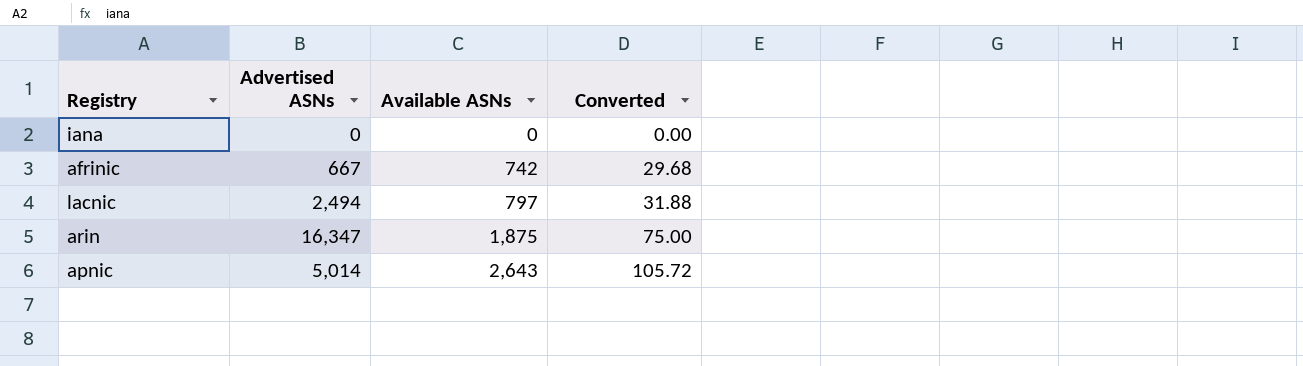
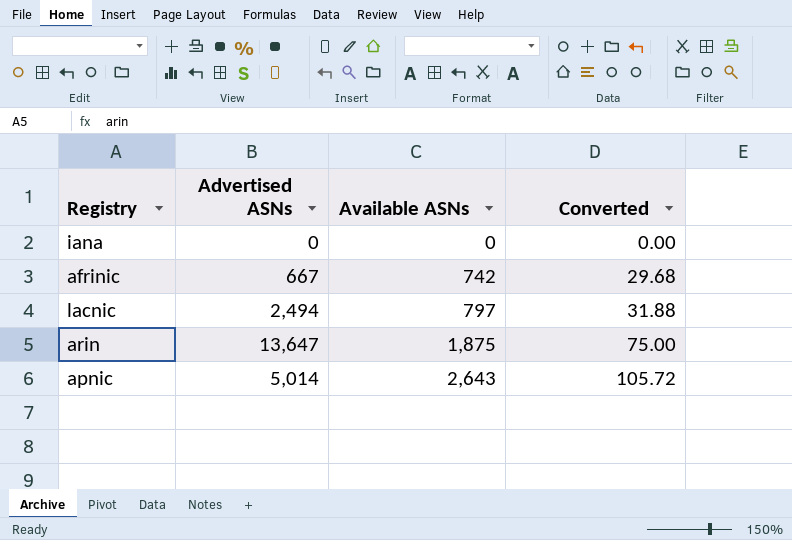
arin | Advertised ASNs: 16,347 -> 13,647

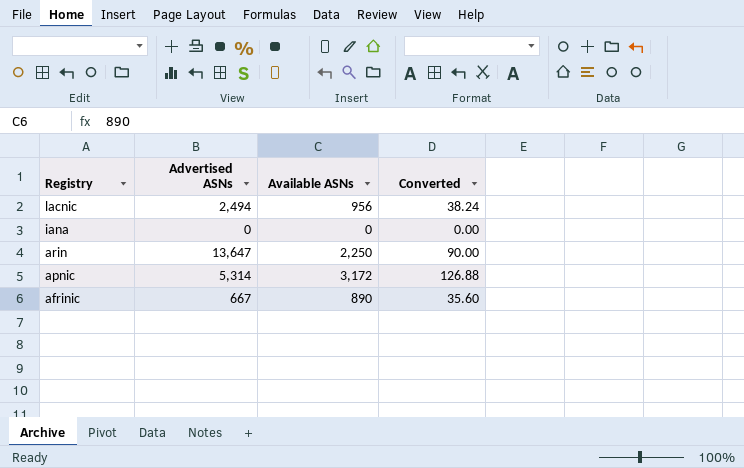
row order: Available ASNs ascending -> Registry descending
lacnic | Available ASNs: 797 -> 956
lacnic | Converted: 31.88 -> 38.24
arin | Available ASNs: 1,875 -> 2,250
arin | Converted: 75.00 -> 90.00
apnic | Advertised ASNs: 5,014 -> 5,314
apnic | Available ASNs: 2,643 -> 3,172
apnic | Converted: 105.72 -> 126.88
afrinic | Available ASNs: 742 -> 890
afrinic | Converted: 29.68 -> 35.60

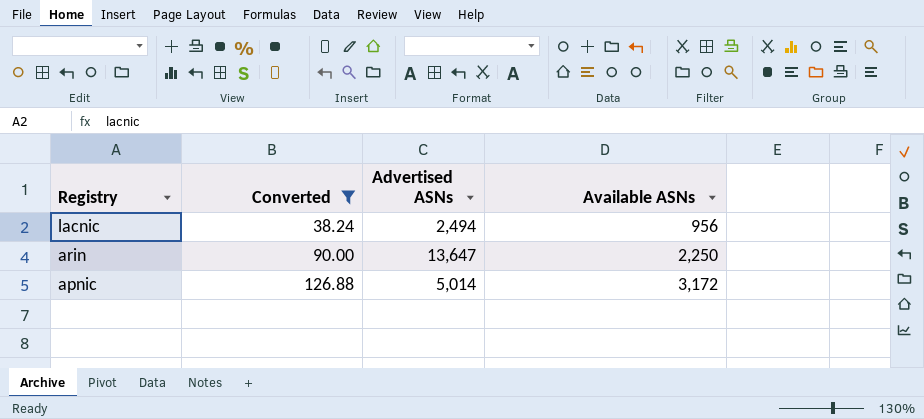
filter: none -> Converted >= 38.24
column Converted | position: 4 -> 2
apnic | Advertised ASNs: 5,314 -> 5,014

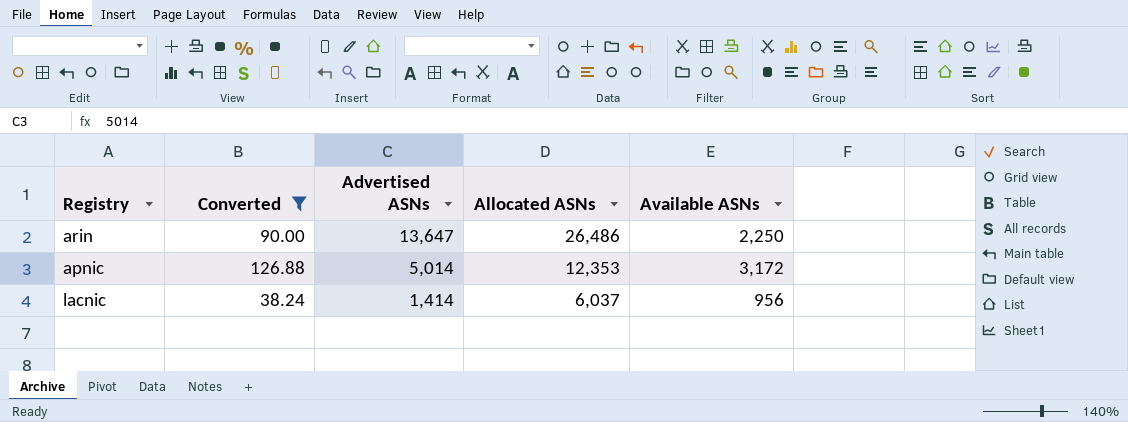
row order: Registry descending -> Advertised ASNs descending
column Allocated ASNs | position: none -> 4
lacnic | Advertised ASNs: 2,494 -> 1,414

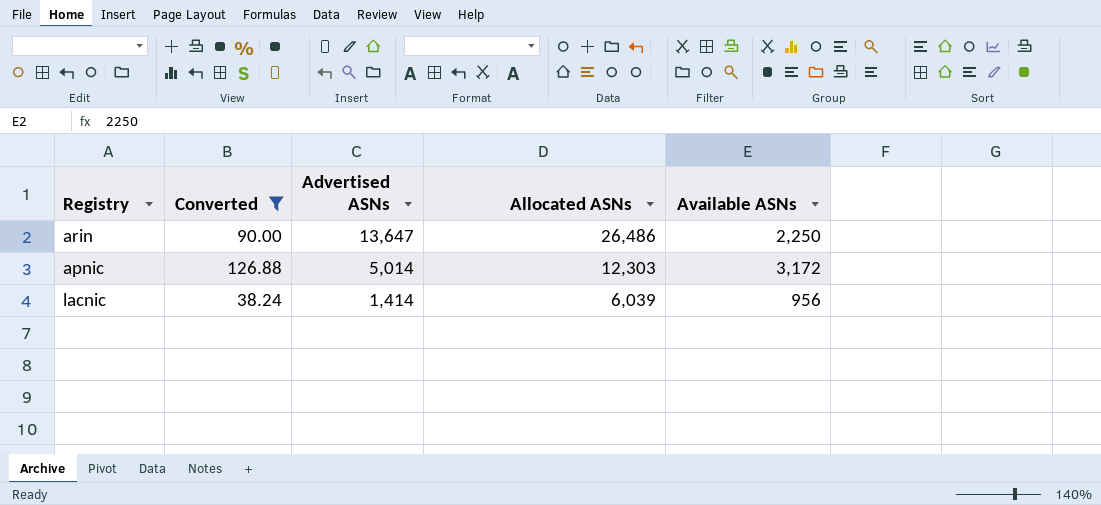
apnic | Allocated ASNs: 12,353 -> 12,303
lacnic | Allocated ASNs: 6,037 -> 6,039

